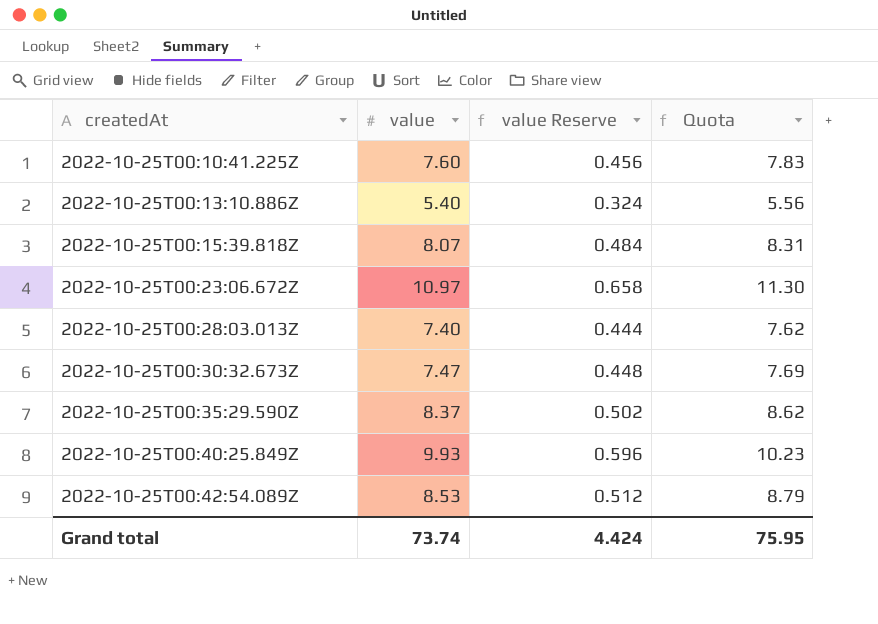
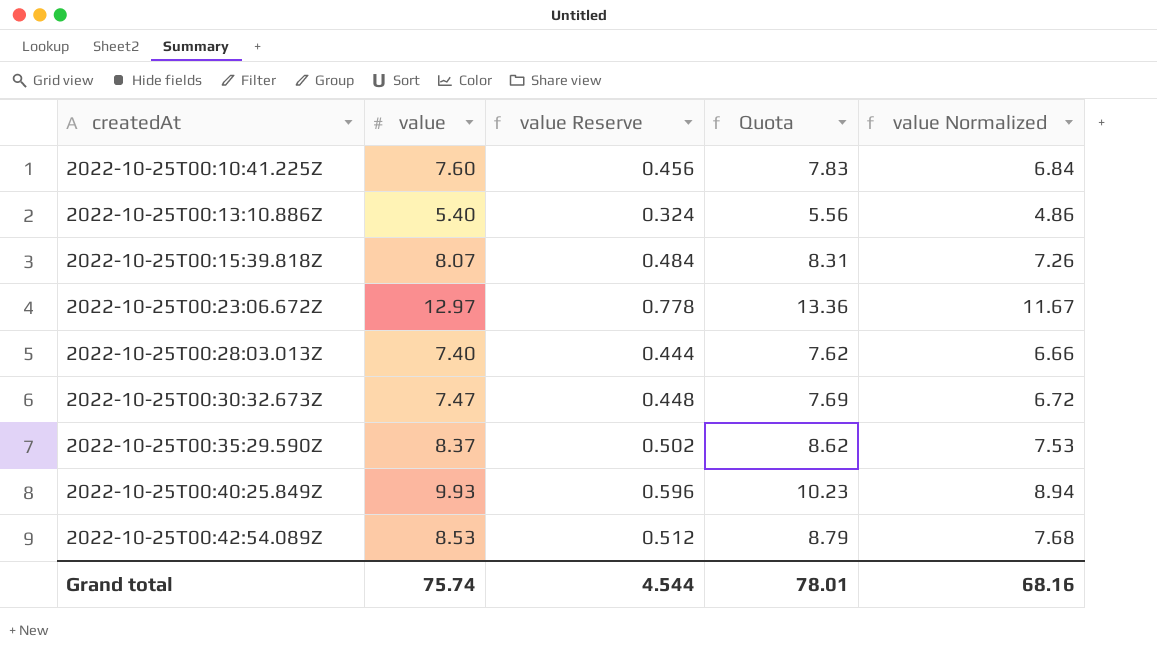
column value Normalized | formula: none -> [value] * 0.9
2022-10-25T00:23:06.672Z | value: 10.97 -> 12.97
2022-10-25T00:23:06.672Z | value Reserve: 0.658 -> 0.778
2022-10-25T00:23:06.672Z | Quota: 11.30 -> 13.36
Grand total | value: 73.74 -> 75.74
Grand total | value Reserve: 4.424 -> 4.544
Grand total | Quota: 75.95 -> 78.01

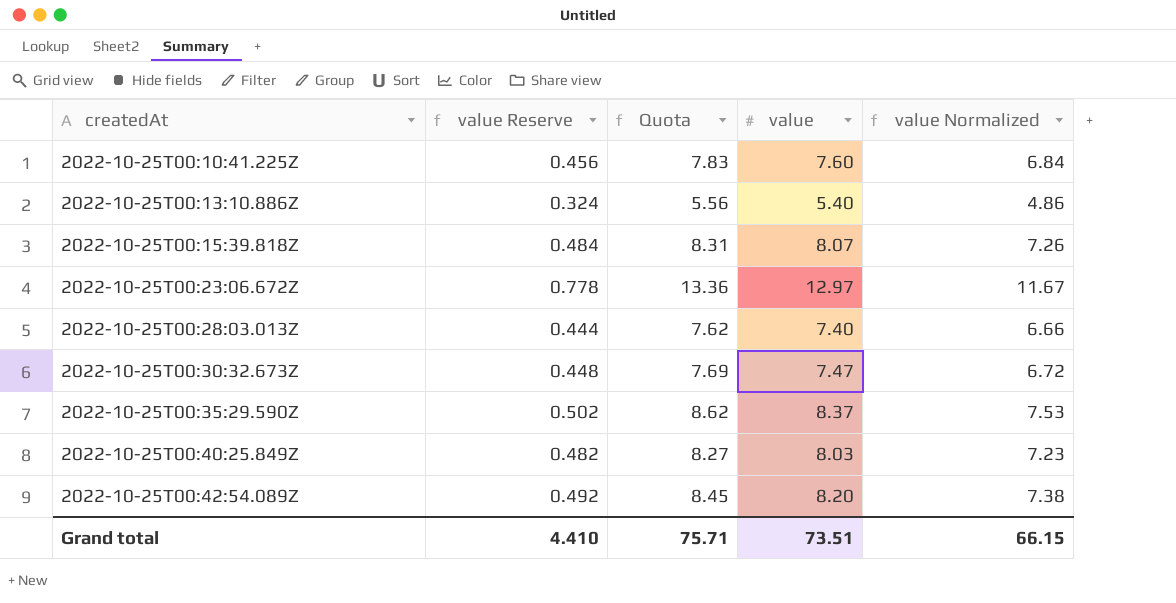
column value | position: 2 -> 4
2022-10-25T00:40:25.849Z | value Reserve: 0.596 -> 0.482
2022-10-25T00:40:25.849Z | Quota: 10.23 -> 8.27
2022-10-25T00:40:25.849Z | value: 9.93 -> 8.03
2022-10-25T00:40:25.849Z | value Normalized: 8.94 -> 7.23
2022-10-25T00:42:54.089Z | value Reserve: 0.512 -> 0.492
2022-10-25T00:42:54.089Z | Quota: 8.79 -> 8.45
2022-10-25T00:42:54.089Z | value: 8.53 -> 8.20
2022-10-25T00:42:54.089Z | value Normalized: 7.68 -> 7.38
Grand total | value Reserve: 4.544 -> 4.410
Grand total | Quota: 78.01 -> 75.71
Grand total | value: 75.74 -> 73.51
Grand total | value Normalized: 68.16 -> 66.15

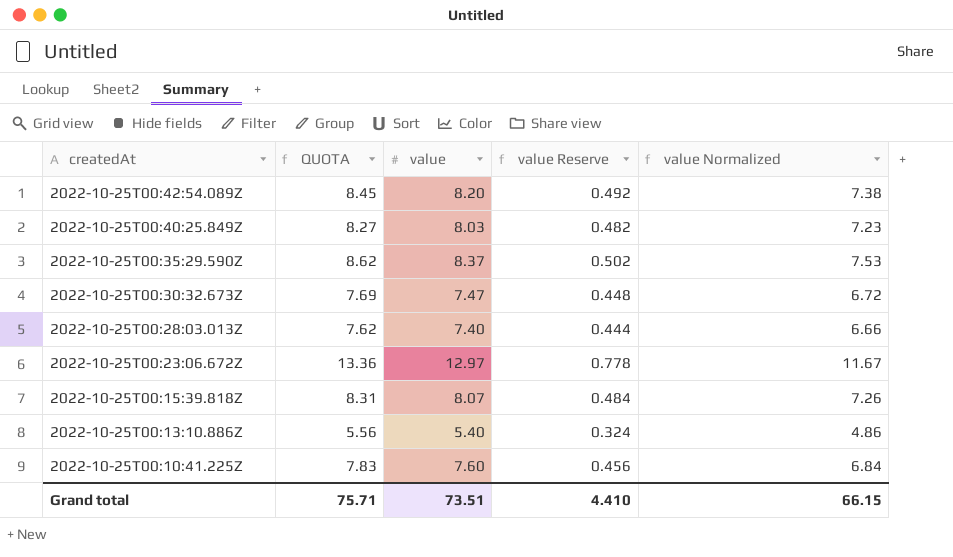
row order: createdAt ascending -> createdAt descending
column name: Quota -> QUOTA
column value Reserve | position: 2 -> 4

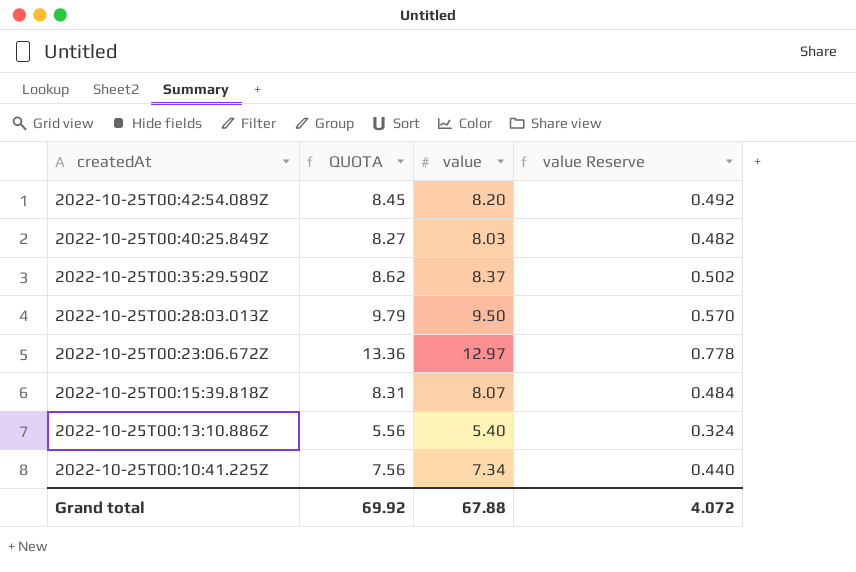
column value Normalized | formula: [value] * 0.9 -> none
row 2022-10-25T00:30:32.673Z: 7.69 | 7.47 | 0.448 | 6.72 -> none
2022-10-25T00:28:03.013Z | QUOTA: 7.62 -> 9.79
2022-10-25T00:28:03.013Z | value: 7.40 -> 9.50
2022-10-25T00:28:03.013Z | value Reserve: 0.444 -> 0.570
2022-10-25T00:10:41.225Z | QUOTA: 7.83 -> 7.56
2022-10-25T00:10:41.225Z | value: 7.60 -> 7.34
2022-10-25T00:10:41.225Z | value Reserve: 0.456 -> 0.440
Grand total | QUOTA: 75.71 -> 69.92
Grand total | value: 73.51 -> 67.88
Grand total | value Reserve: 4.410 -> 4.072

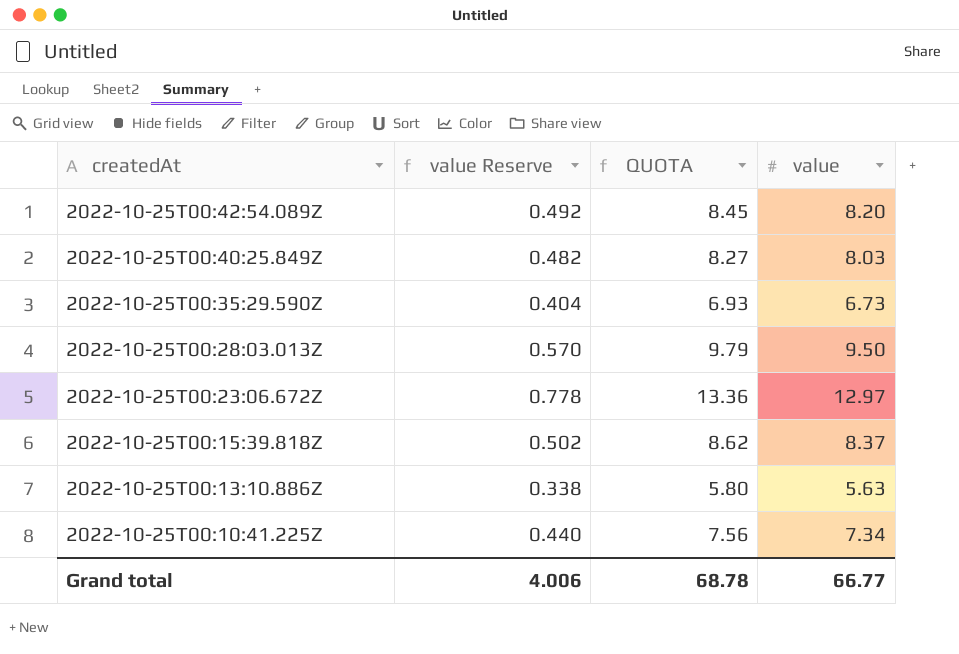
column value Reserve | position: 4 -> 2
2022-10-25T00:35:29.590Z | value Reserve: 0.502 -> 0.404
2022-10-25T00:35:29.590Z | QUOTA: 8.62 -> 6.93
2022-10-25T00:35:29.590Z | value: 8.37 -> 6.73
2022-10-25T00:15:39.818Z | value Reserve: 0.484 -> 0.502
2022-10-25T00:15:39.818Z | QUOTA: 8.31 -> 8.62
2022-10-25T00:15:39.818Z | value: 8.07 -> 8.37
2022-10-25T00:13:10.886Z | value Reserve: 0.324 -> 0.338
2022-10-25T00:13:10.886Z | QUOTA: 5.56 -> 5.80
2022-10-25T00:13:10.886Z | value: 5.40 -> 5.63
Grand total | value Reserve: 4.072 -> 4.006
Grand total | QUOTA: 69.92 -> 68.78
Grand total | value: 67.88 -> 66.77

